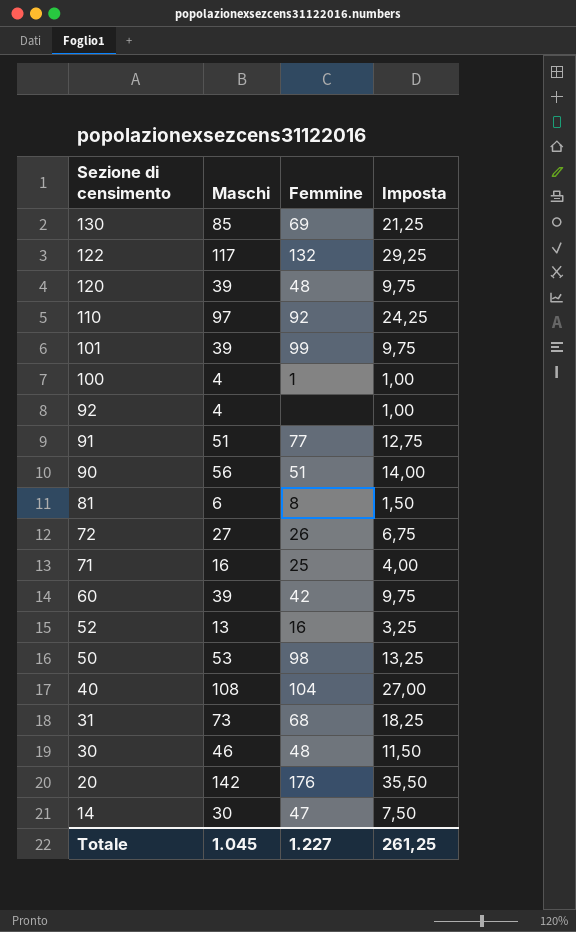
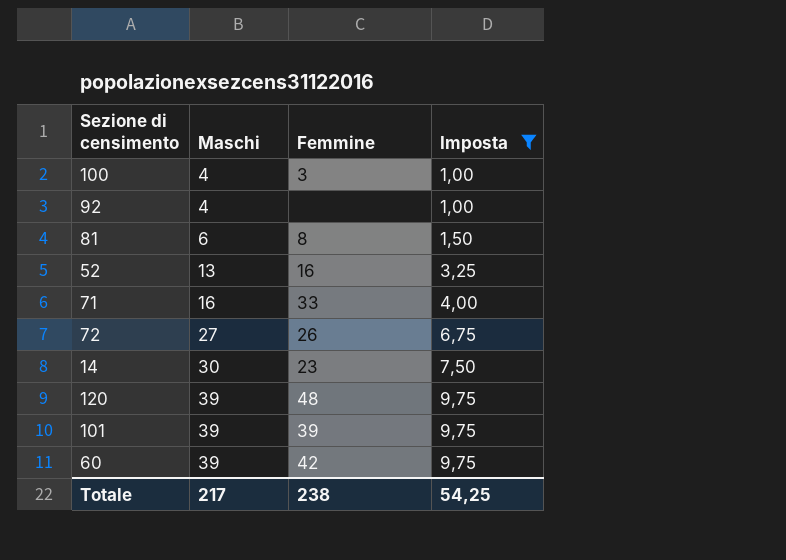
filter: none -> Imposta <= 9,75
row order: Sezione di censimento descending -> Maschi ascending
100 | Femmine: 1 -> 3
71 | Femmine: 25 -> 33
14 | Femmine: 47 -> 23
101 | Femmine: 99 -> 39
Totale | Maschi: 1.045 -> 217
Totale | Femmine: 1.227 -> 238
Totale | Imposta: 261,25 -> 54,25

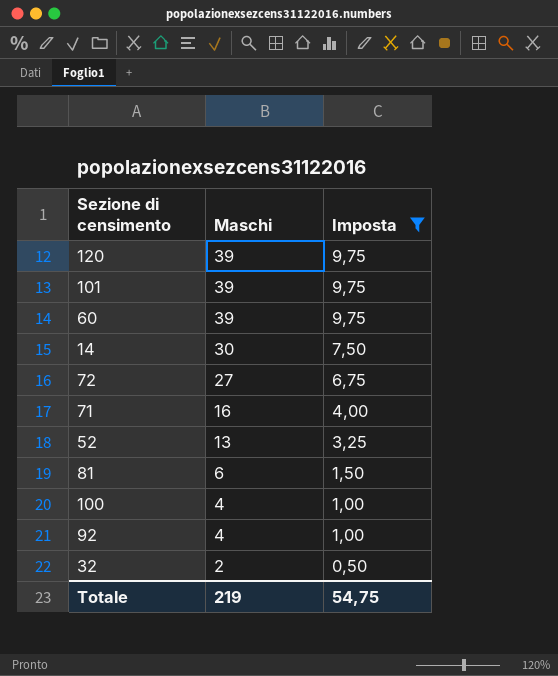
row order: Maschi ascending -> Maschi descending
column Femmine | position: 3 -> none
row 32: none -> 2 | 0,50
Totale | Maschi: 217 -> 219
Totale | Imposta: 54,25 -> 54,75

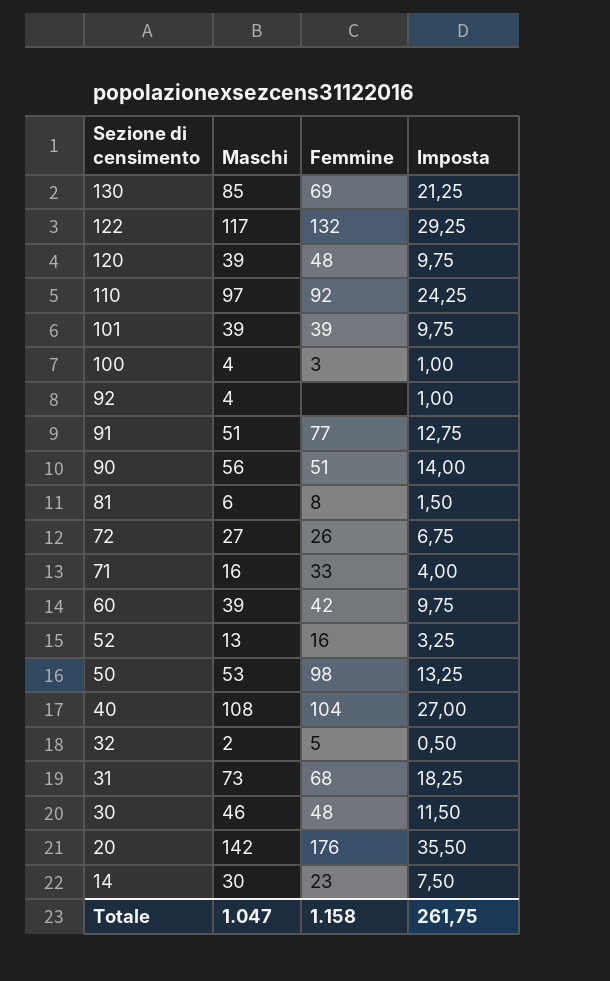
filter: Imposta <= 9,75 -> none
row order: Maschi descending -> Sezione di censimento descending
column Femmine | position: none -> 3
Totale | Maschi: 219 -> 1.047
Totale | Imposta: 54,75 -> 261,75

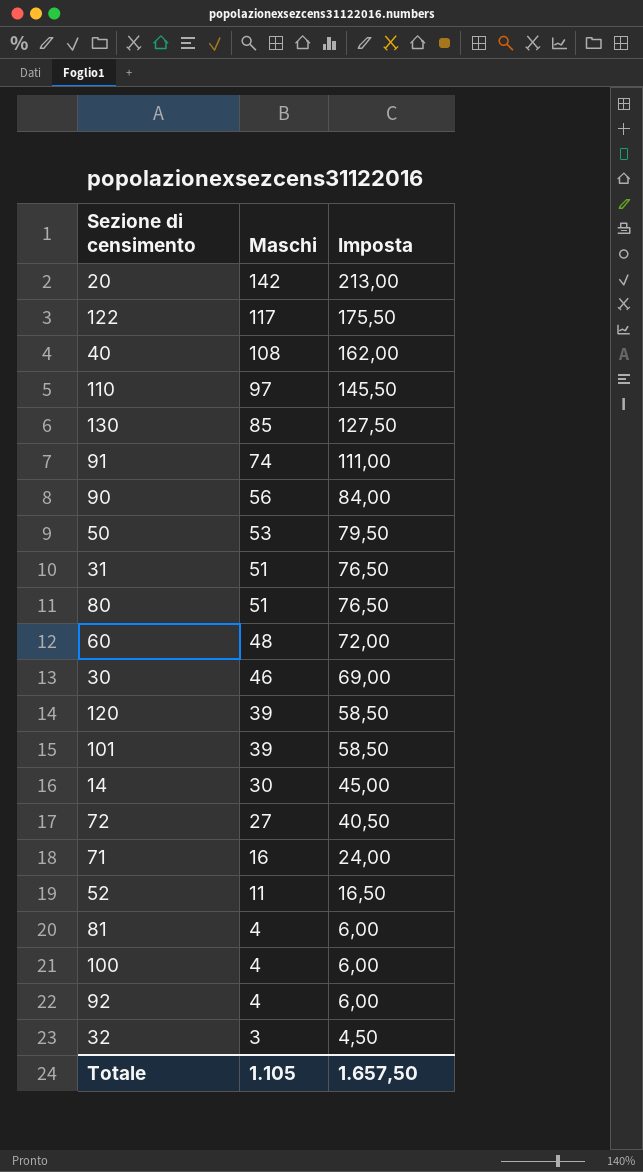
row order: Sezione di censimento descending -> Maschi descending
column Femmine | position: 3 -> none
column Imposta | formula: [Maschi] * 0,25 -> [Maschi] * 1,5
91 | Maschi: 51 -> 74
31 | Maschi: 73 -> 51
row 80: none -> 51 | 76,50
60 | Maschi: 39 -> 48
52 | Maschi: 13 -> 11
81 | Maschi: 6 -> 4
32 | Maschi: 2 -> 3
Totale | Maschi: 1.047 -> 1.105
Totale | Imposta: 261,75 -> 1.657,50

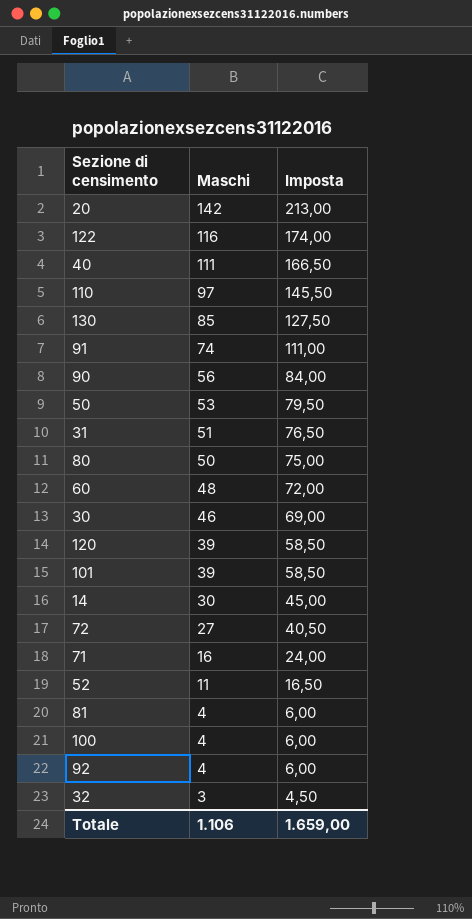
122 | Maschi: 117 -> 116
122 | Imposta: 175,50 -> 174,00
40 | Maschi: 108 -> 111
40 | Imposta: 162,00 -> 166,50
80 | Maschi: 51 -> 50
80 | Imposta: 76,50 -> 75,00
Totale | Maschi: 1.105 -> 1.106
Totale | Imposta: 1.657,50 -> 1.659,00

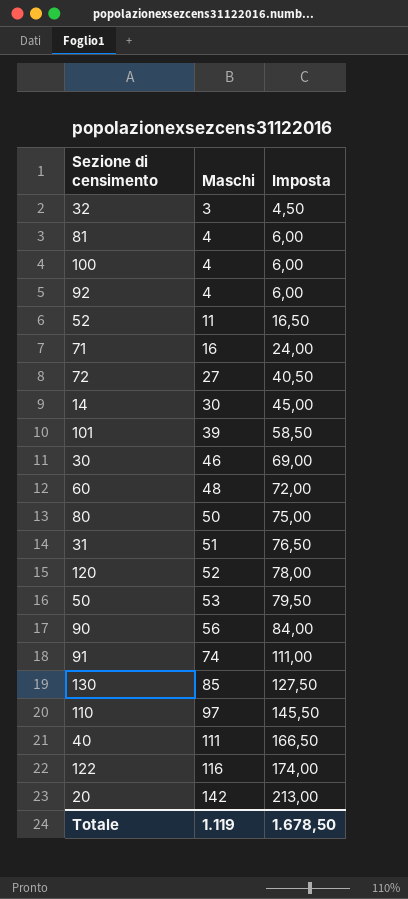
row order: Maschi descending -> Maschi ascending
120 | Maschi: 39 -> 52
120 | Imposta: 58,50 -> 78,00
Totale | Maschi: 1.106 -> 1.119
Totale | Imposta: 1.659,00 -> 1.678,50

